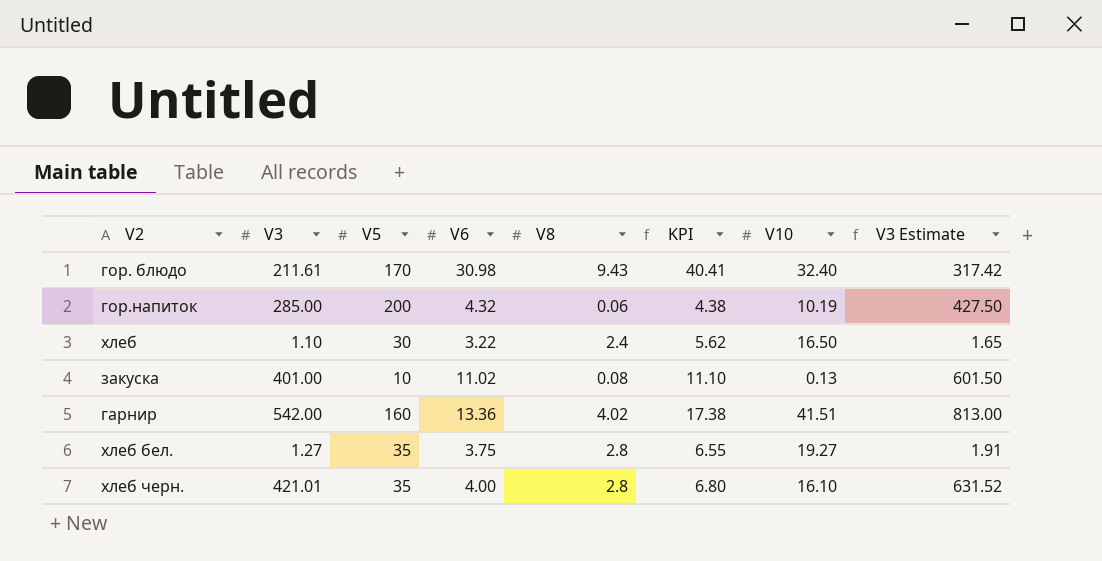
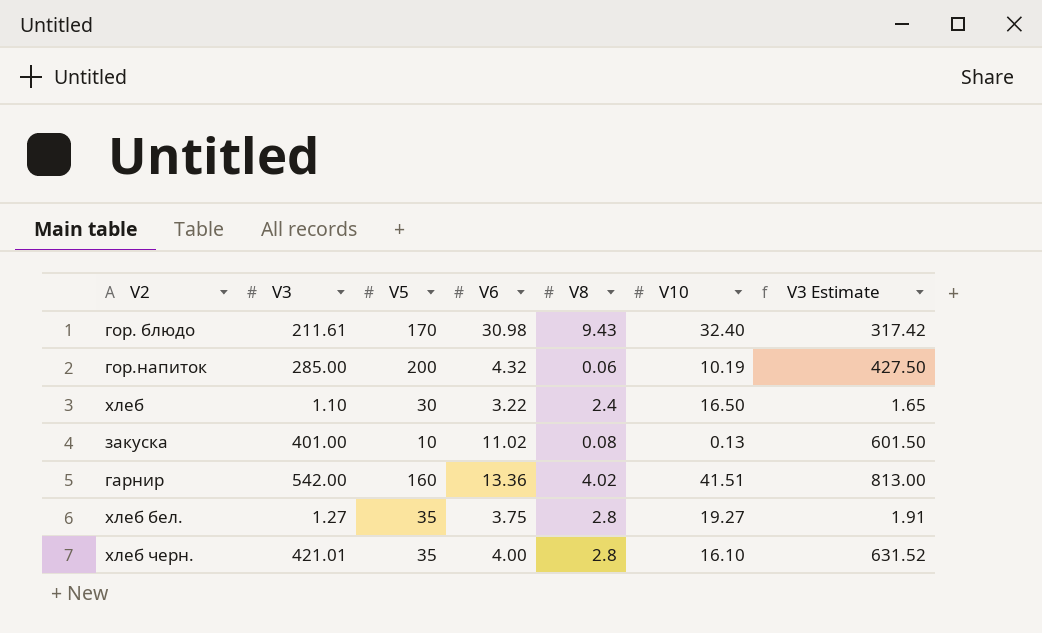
column KPI | formula: [V6] + [V8] -> none

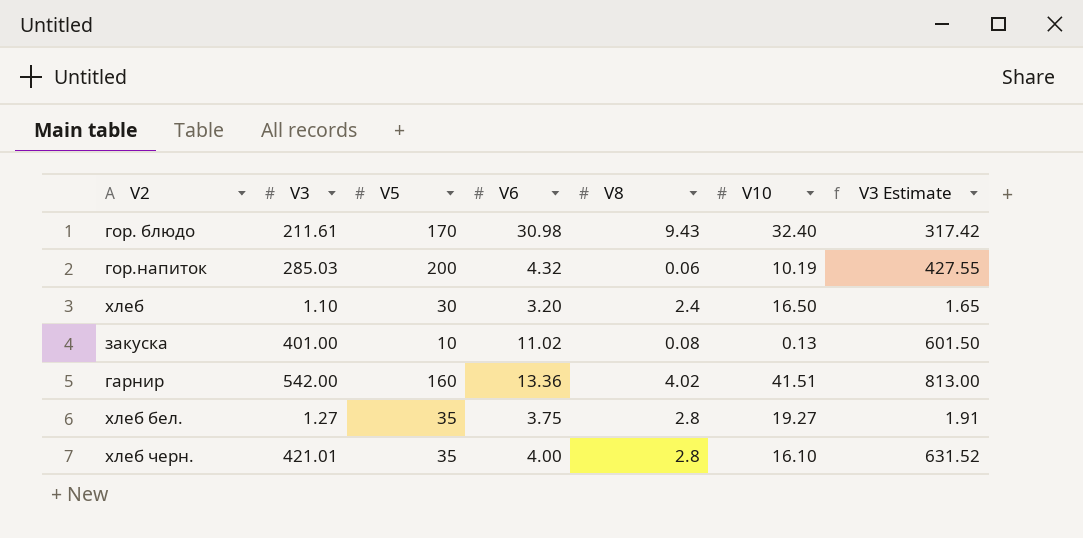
гор.напиток | V3: 285.00 -> 285.03
гор.напиток | V3 Estimate: 427.50 -> 427.55
хлеб | V6: 3.22 -> 3.20

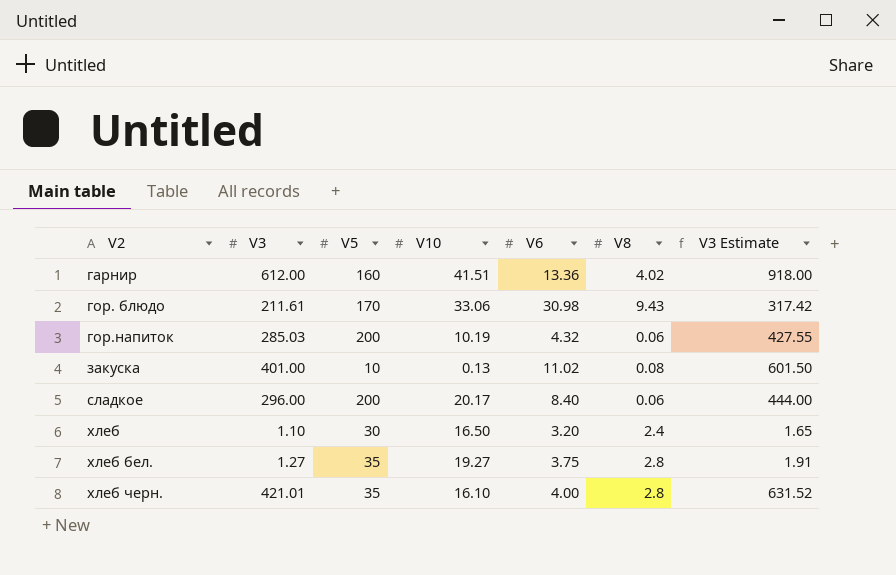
row order: none -> V2 ascending
column V10 | position: 6 -> 4
гарнир | V3: 542.00 -> 612.00
гарнир | V3 Estimate: 813.00 -> 918.00
гор. блюдо | V10: 32.40 -> 33.06
row сладкое: none -> 296.00 | 200 | 20.17 | 8.40 | 0.06 | 444.00

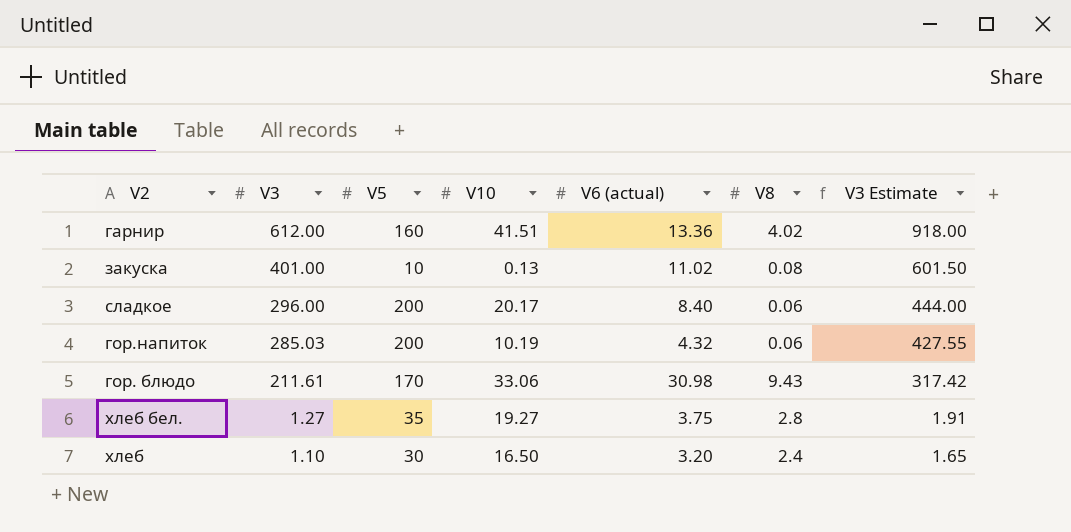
row order: V2 ascending -> V3 descending
column name: V6 -> V6 (actual)
row хлеб черн.: 421.01 | 35 | 16.10 | 4.00 | 2.8 | 631.52 -> none

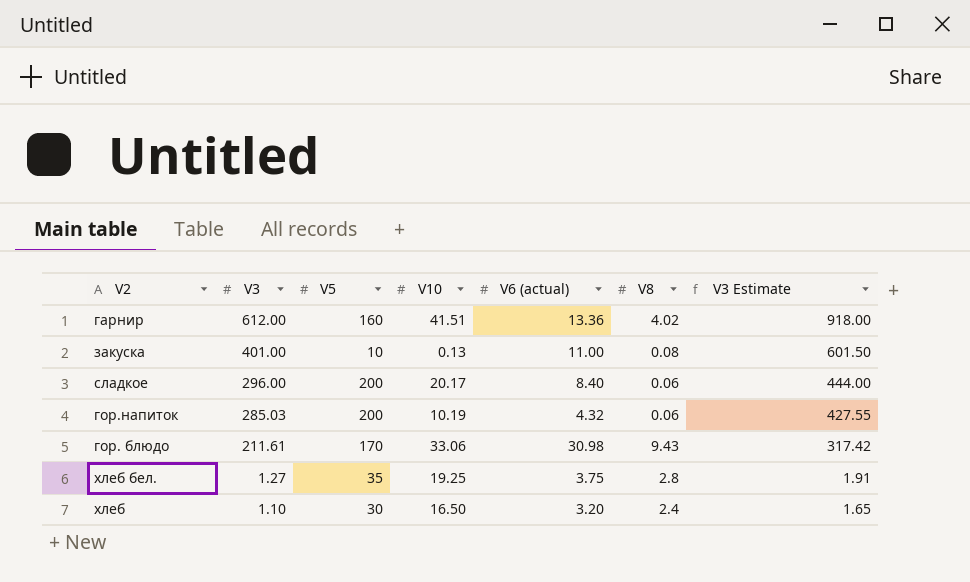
закуска | V6 (actual): 11.02 -> 11.00
хлеб бел. | V10: 19.27 -> 19.25

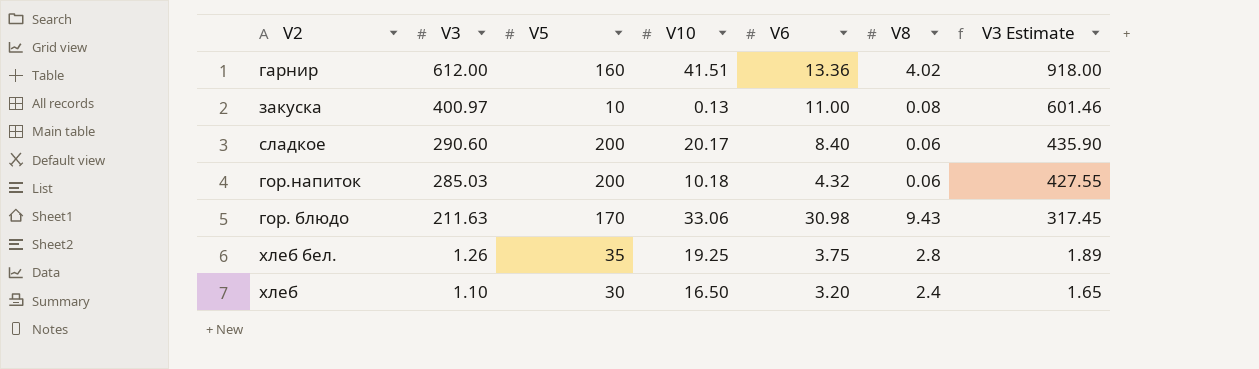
column name: V6 (actual) -> V6
закуска | V3: 401.00 -> 400.97
закуска | V3 Estimate: 601.50 -> 601.46
сладкое | V3: 296.00 -> 290.60
сладкое | V3 Estimate: 444.00 -> 435.90
гор.напиток | V10: 10.19 -> 10.18
гор. блюдо | V3: 211.61 -> 211.63
гор. блюдо | V3 Estimate: 317.42 -> 317.45
хлеб бел. | V3: 1.27 -> 1.26
хлеб бел. | V3 Estimate: 1.91 -> 1.89

